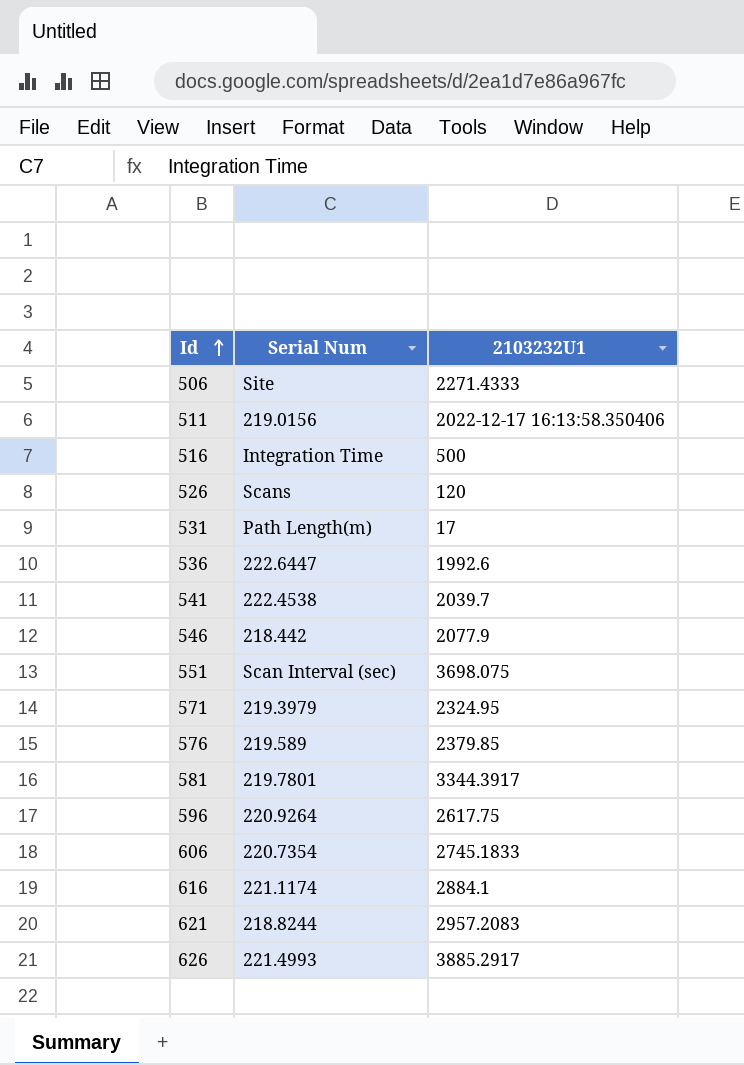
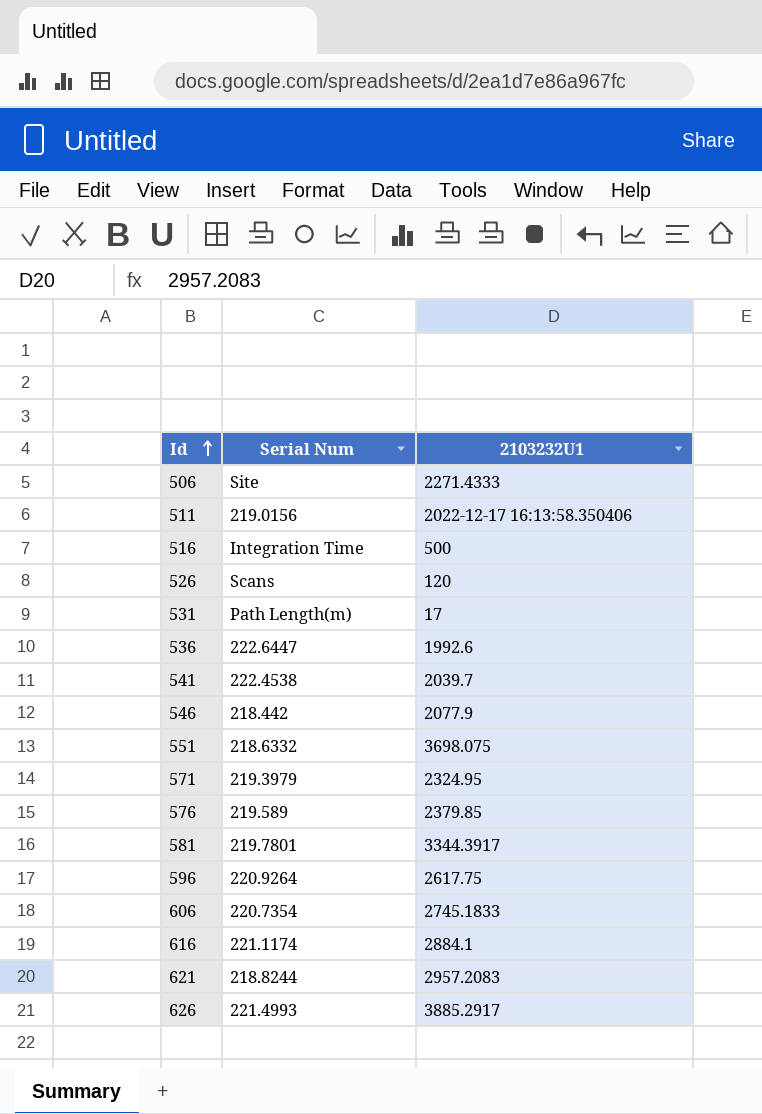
551 | Serial Num: Scan Interval (sec) -> 218.6332

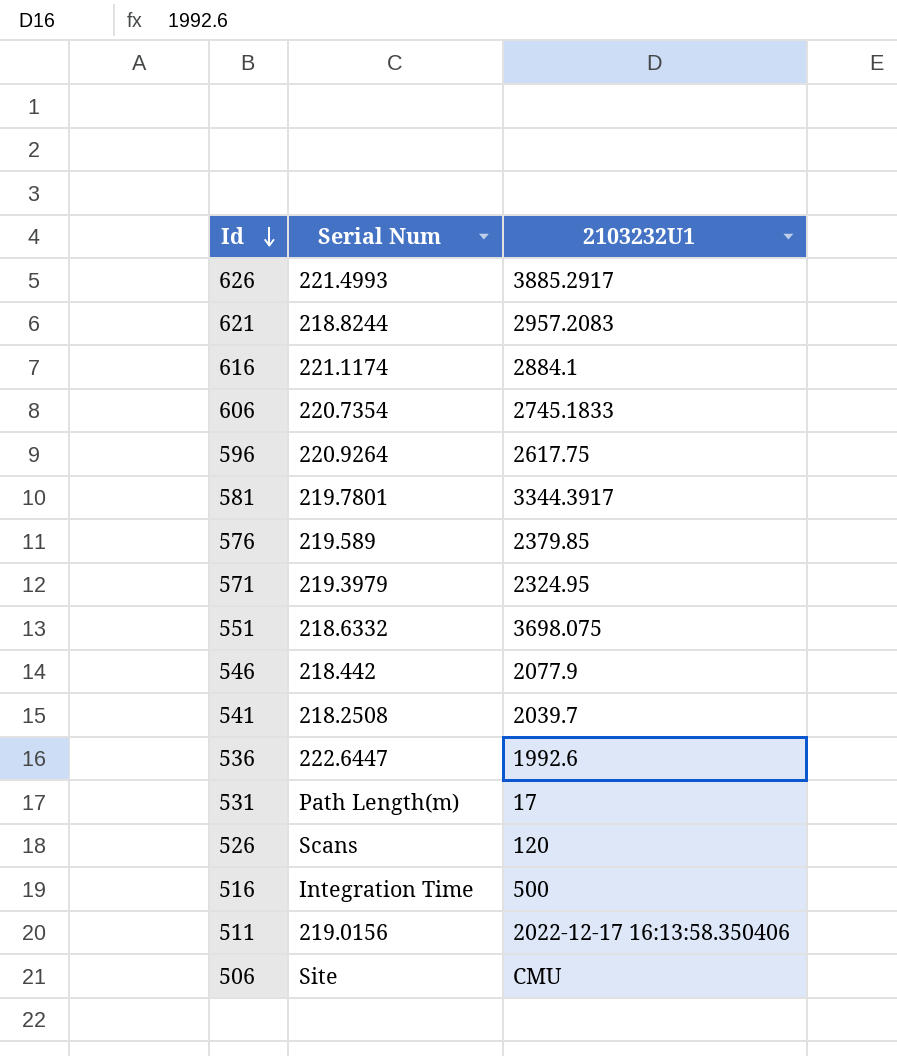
row order: Id ascending -> Id descending
541 | Serial Num: 222.4538 -> 218.2508
506 | 2103232U1: 2271.4333 -> CMU

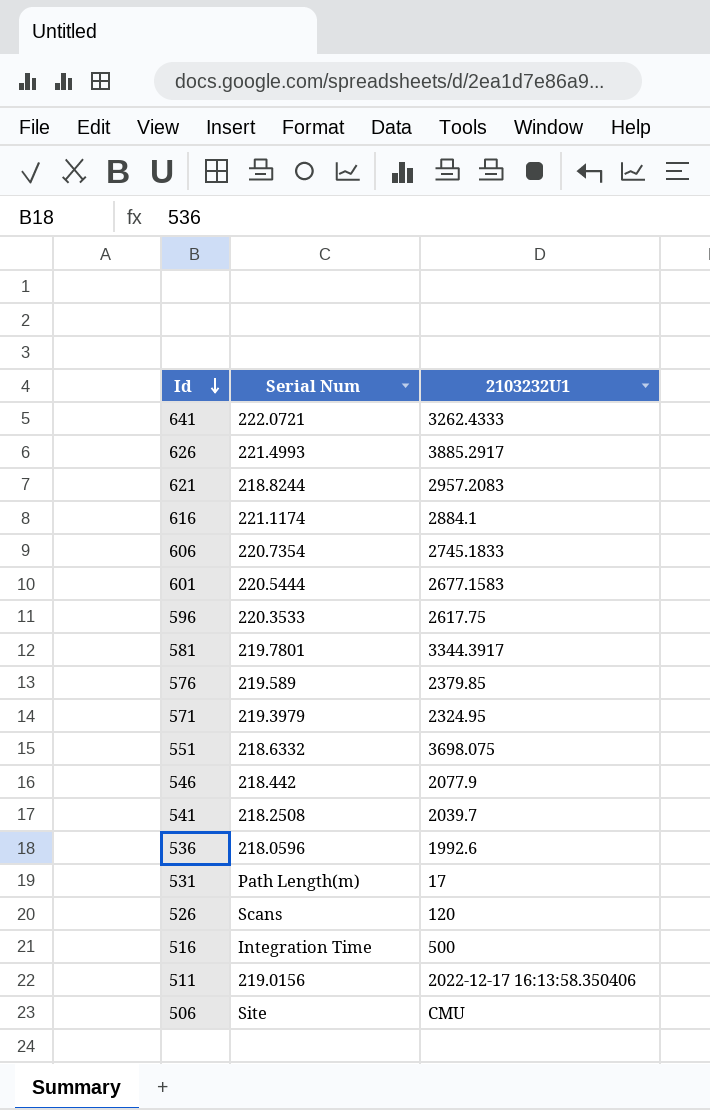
row 641: none -> 222.0721 | 3262.4333
row 601: none -> 220.5444 | 2677.1583
596 | Serial Num: 220.9264 -> 220.3533
536 | Serial Num: 222.6447 -> 218.0596

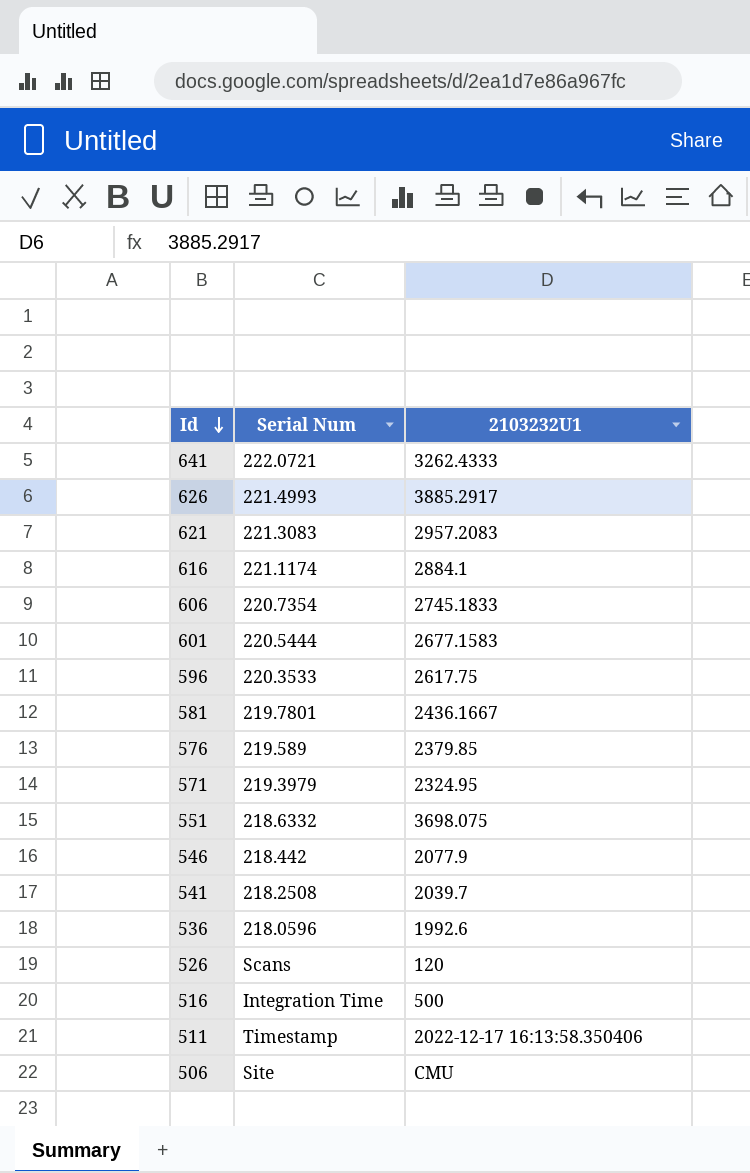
row 531: Path Length(m) | 17 -> none
621 | Serial Num: 218.8244 -> 221.3083
581 | 2103232U1: 3344.3917 -> 2436.1667
511 | Serial Num: 219.0156 -> Timestamp

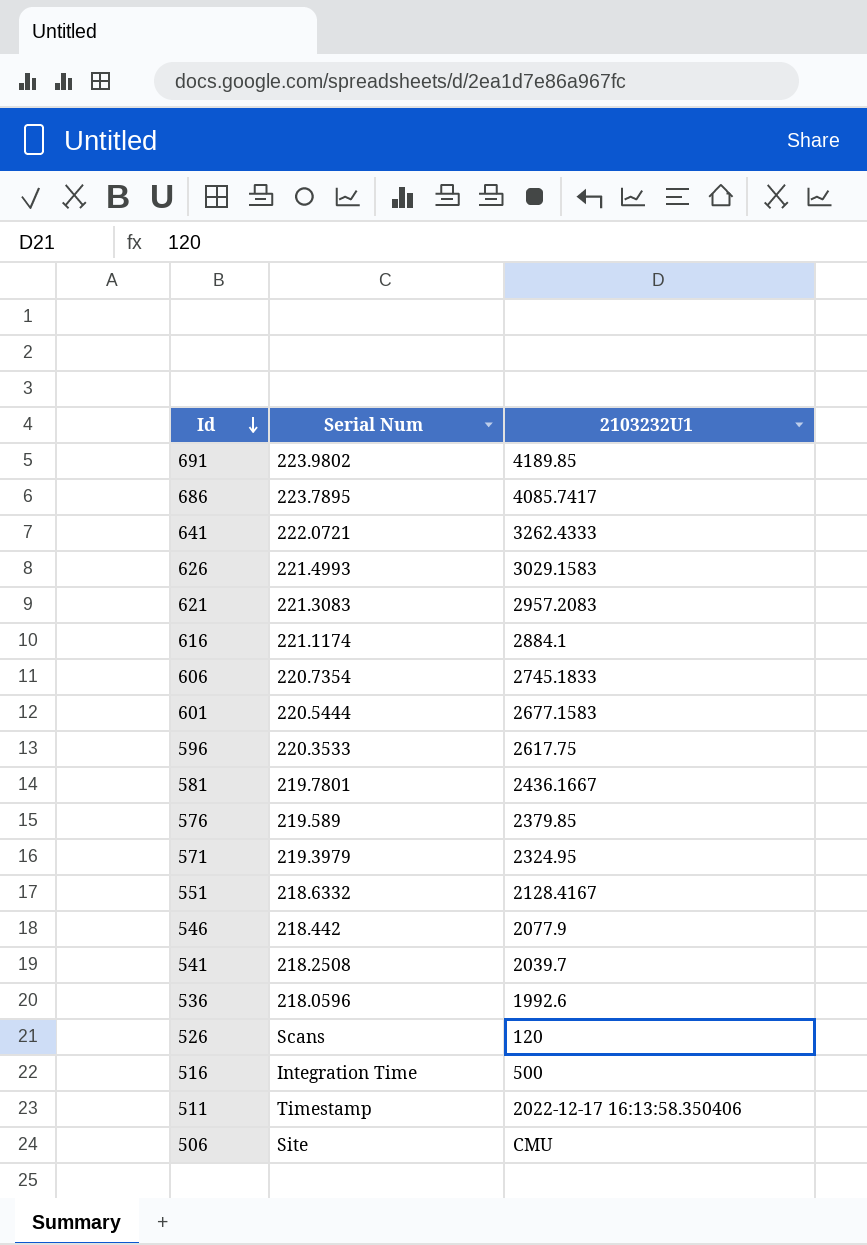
row 691: none -> 223.9802 | 4189.85
row 686: none -> 223.7895 | 4085.7417
626 | 2103232U1: 3885.2917 -> 3029.1583
551 | 2103232U1: 3698.075 -> 2128.4167

